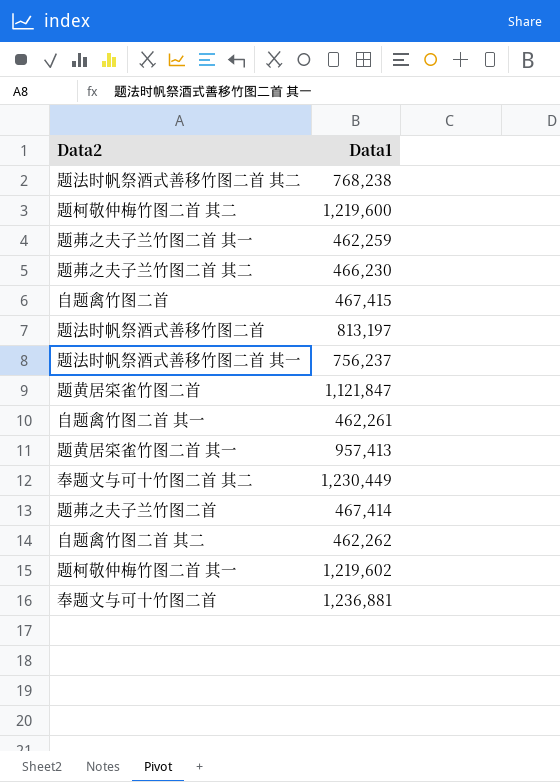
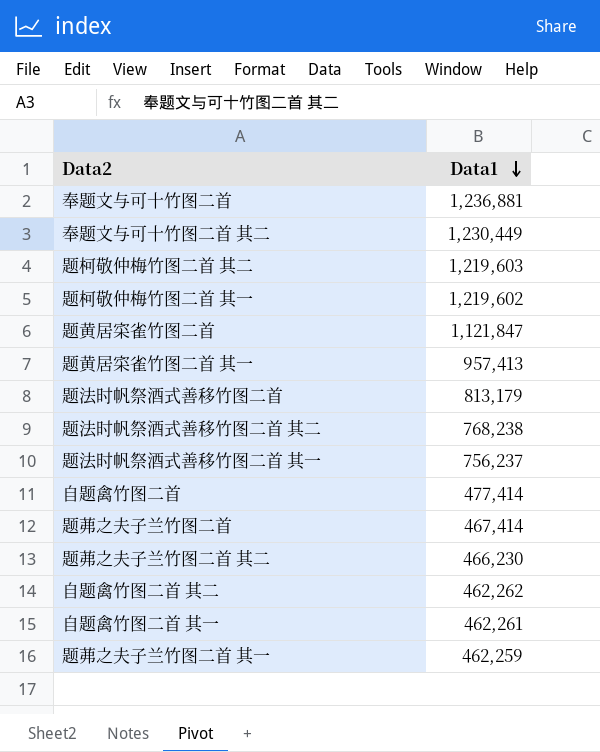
row order: none -> Data1 descending
题柯敬仲梅竹图二首 其二 | Data1: 1,219,600 -> 1,219,603
题法时帆祭酒式善移竹图二首 | Data1: 813,197 -> 813,179
自题禽竹图二首 | Data1: 467,415 -> 477,414

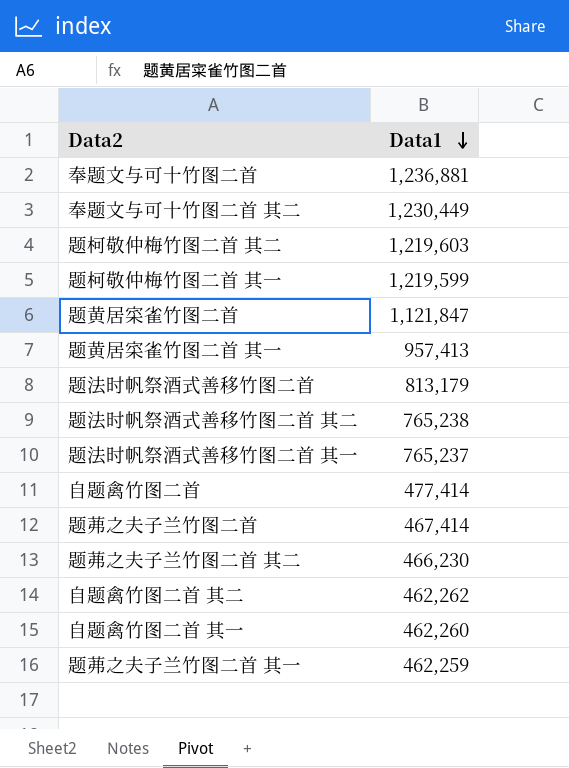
题柯敬仲梅竹图二首 其一 | Data1: 1,219,602 -> 1,219,599
题法时帆祭酒式善移竹图二首 其二 | Data1: 768,238 -> 765,238
题法时帆祭酒式善移竹图二首 其一 | Data1: 756,237 -> 765,237
自题禽竹图二首 其一 | Data1: 462,261 -> 462,260

